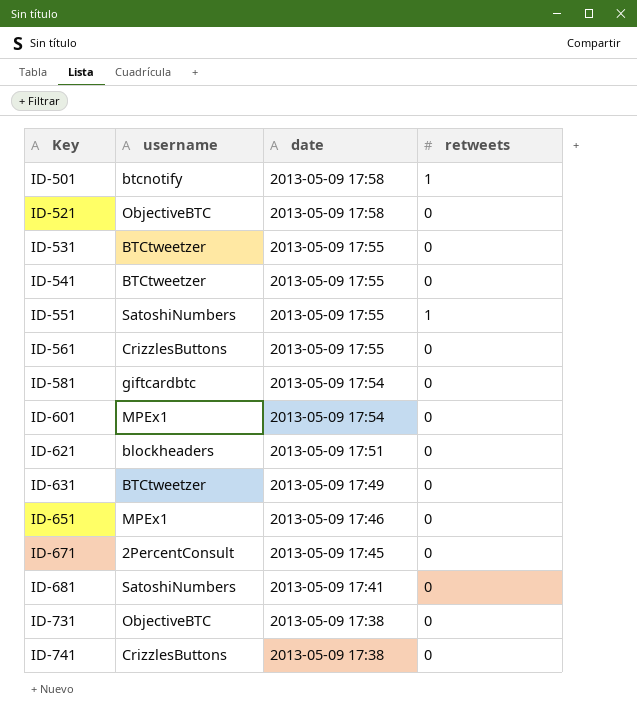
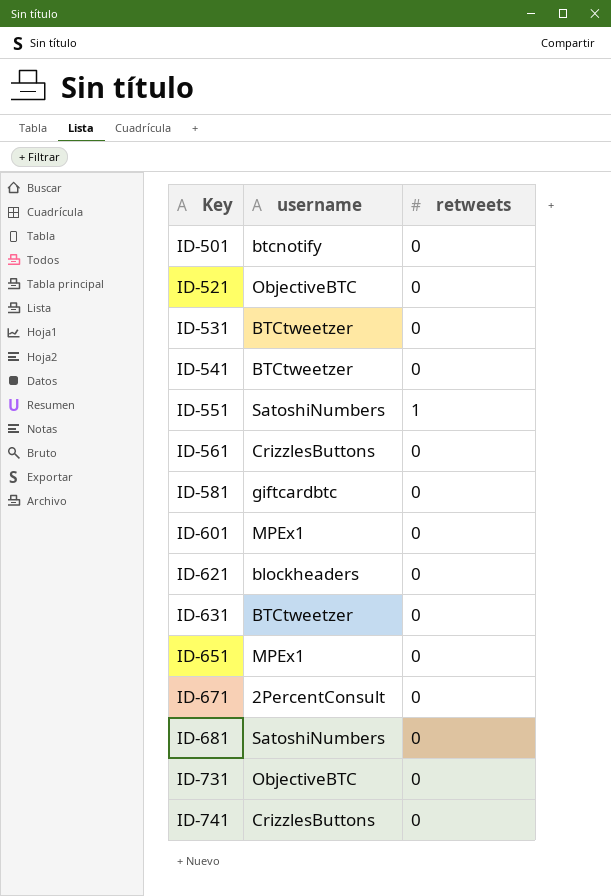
column date | position: 3 -> none
ID-501 | retweets: 1 -> 0

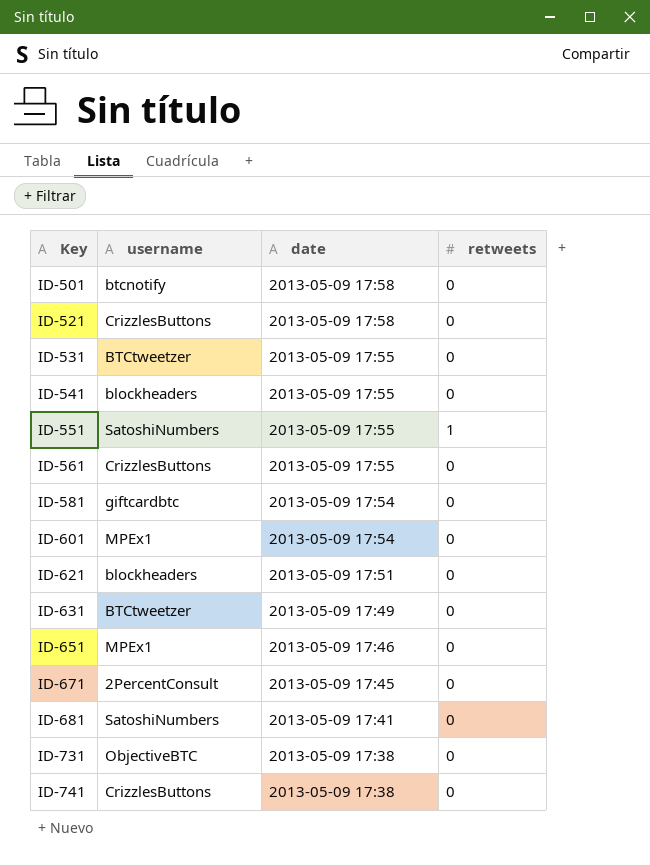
column date | position: none -> 3
ID-521 | username: ObjectiveBTC -> CrizzlesButtons
ID-541 | username: BTCtweetzer -> blockheaders

